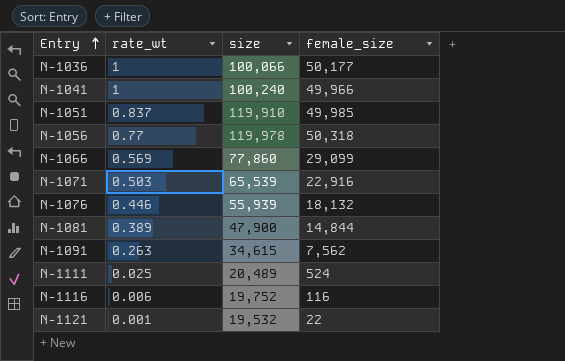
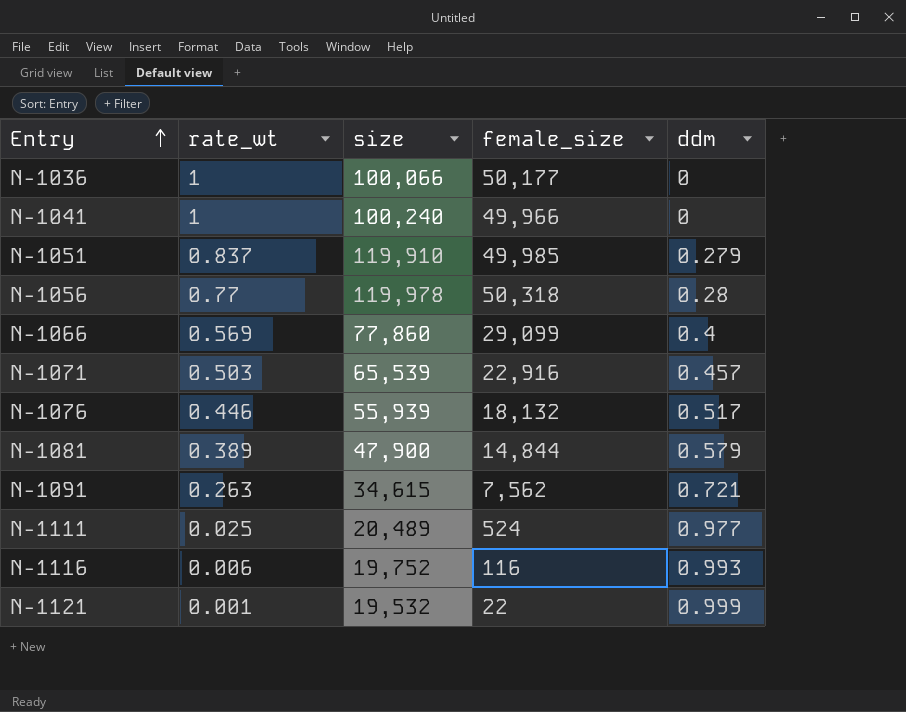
column ddm | position: none -> 5

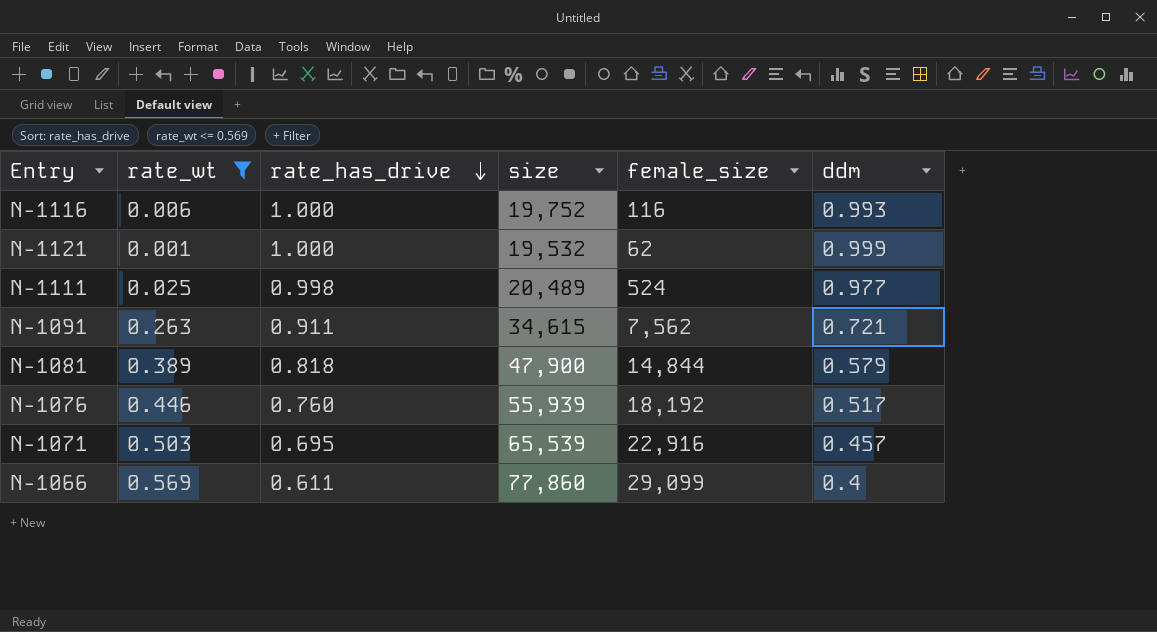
filter: none -> rate_wt <= 0.569
row order: Entry ascending -> rate_has_drive descending
column rate_has_drive | position: none -> 3
N-1121 | female_size: 22 -> 62
N-1076 | female_size: 18,132 -> 18,192

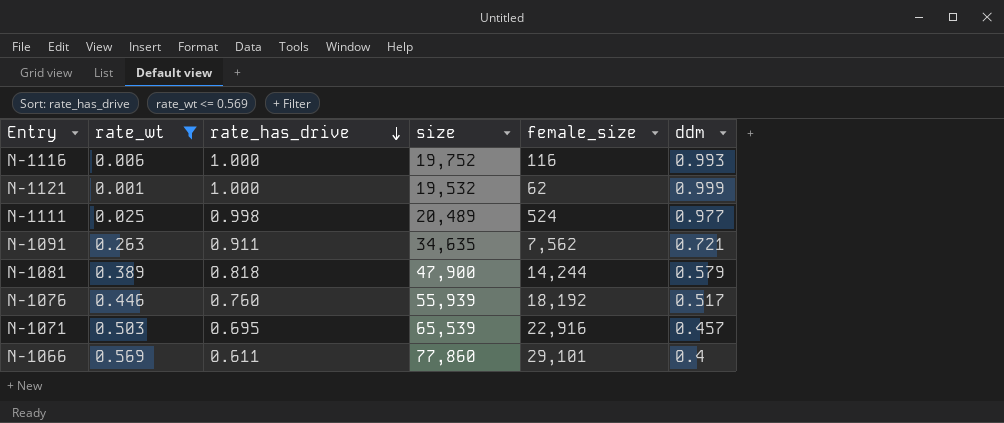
N-1091 | size: 34,615 -> 34,635
N-1081 | female_size: 14,844 -> 14,244
N-1066 | female_size: 29,099 -> 29,101

